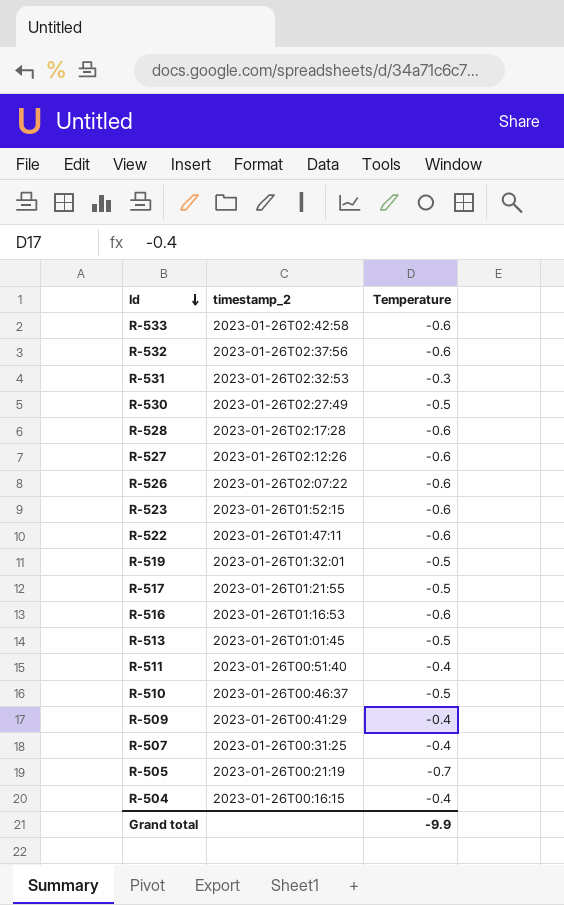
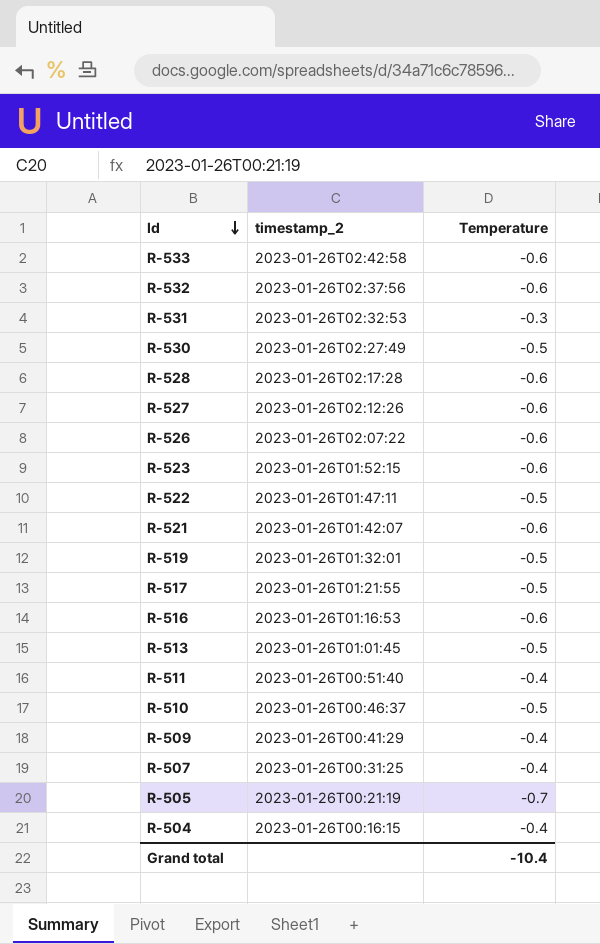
R-522 | Temperature: -0.6 -> -0.5
row R-521: none -> 2023-01-26T01:42:07 | -0.6
Grand total | Temperature: -9.9 -> -10.4

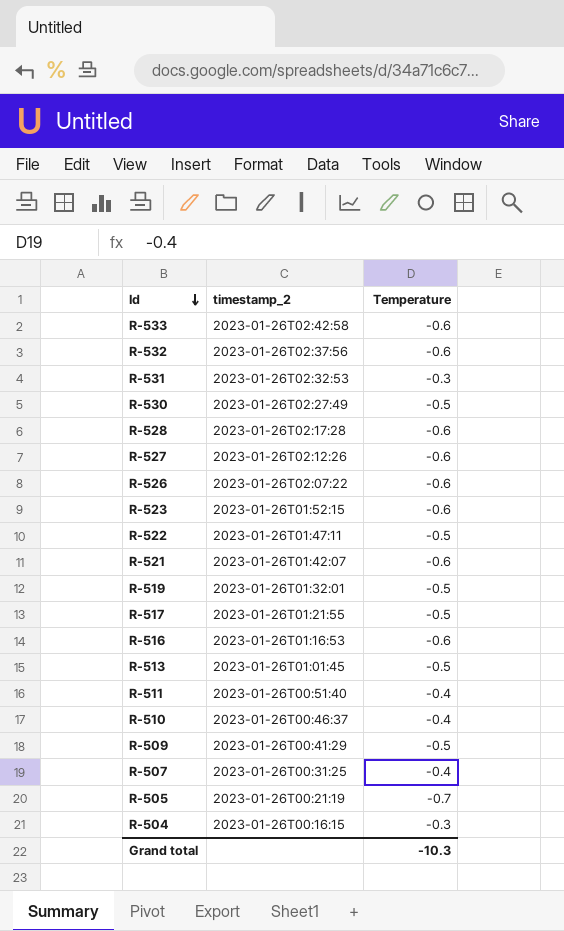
R-510 | Temperature: -0.5 -> -0.4
R-509 | Temperature: -0.4 -> -0.5
R-504 | Temperature: -0.4 -> -0.3
Grand total | Temperature: -10.4 -> -10.3

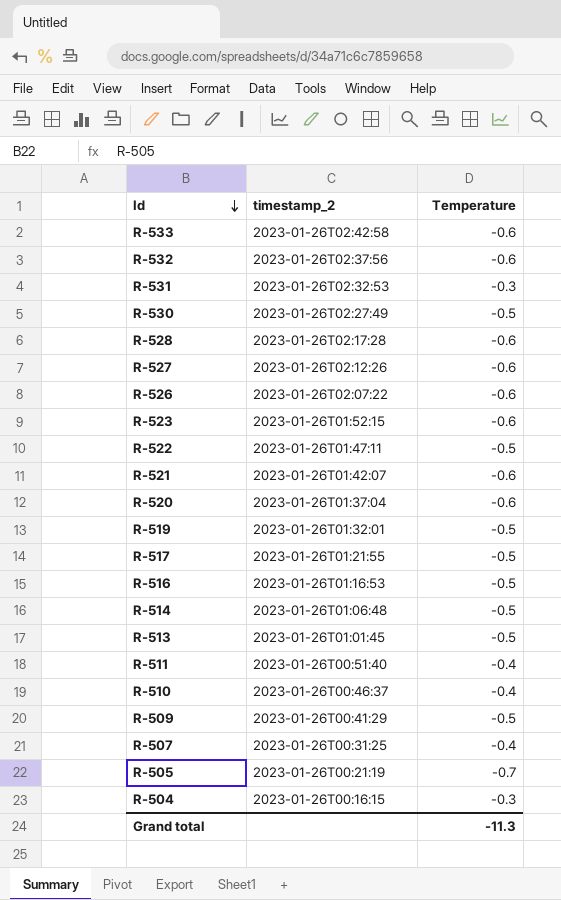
row R-520: none -> 2023-01-26T01:37:04 | -0.6
R-516 | Temperature: -0.6 -> -0.5
row R-514: none -> 2023-01-26T01:06:48 | -0.5
Grand total | Temperature: -10.3 -> -11.3

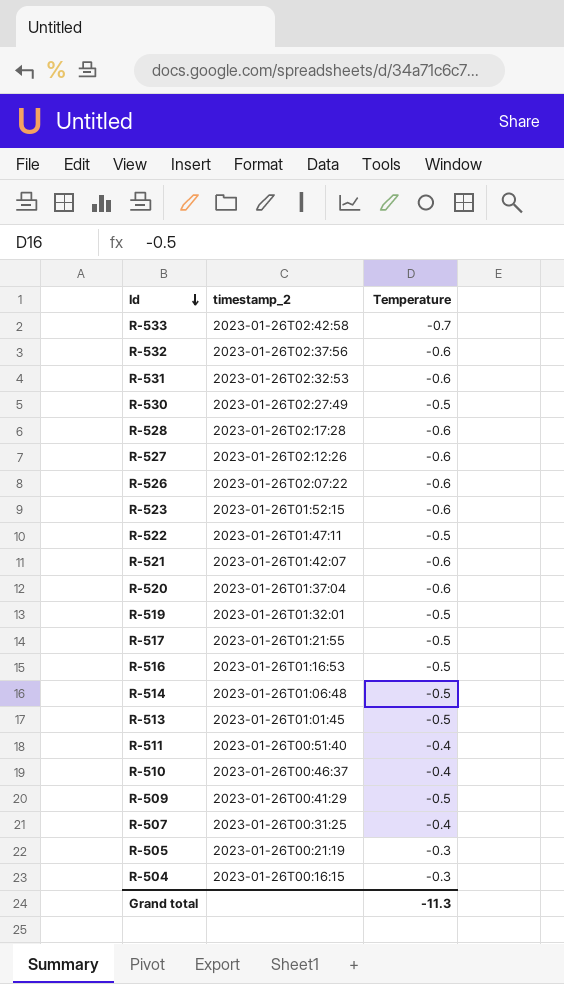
R-533 | Temperature: -0.6 -> -0.7
R-531 | Temperature: -0.3 -> -0.6
R-505 | Temperature: -0.7 -> -0.3

